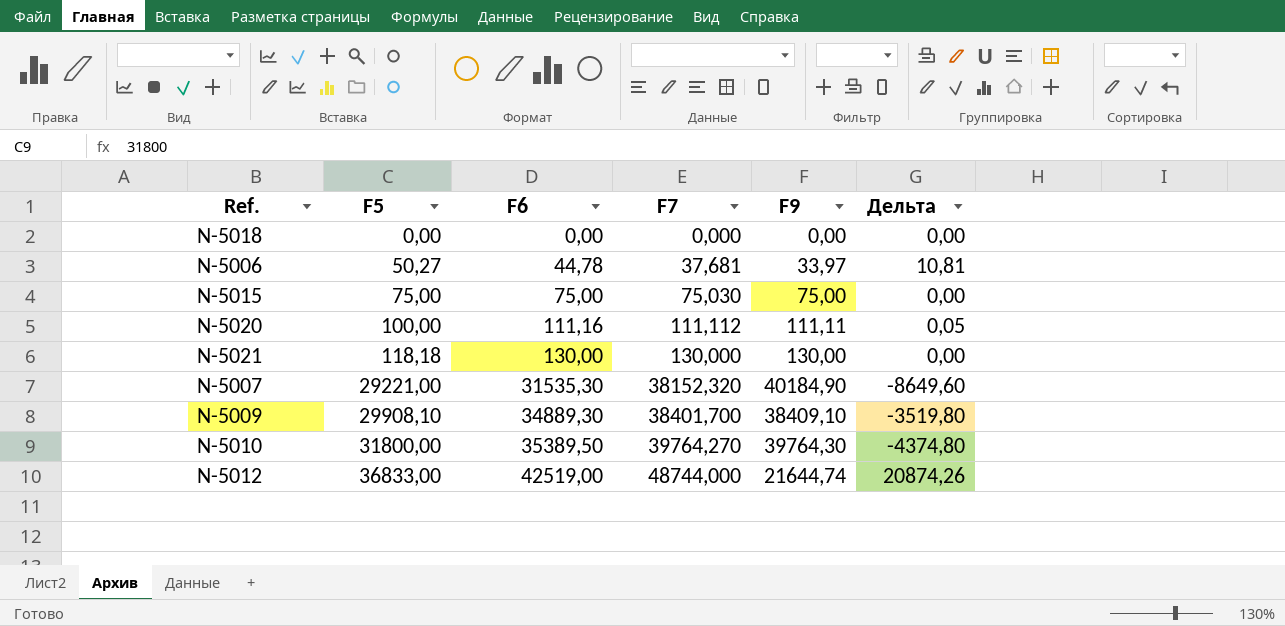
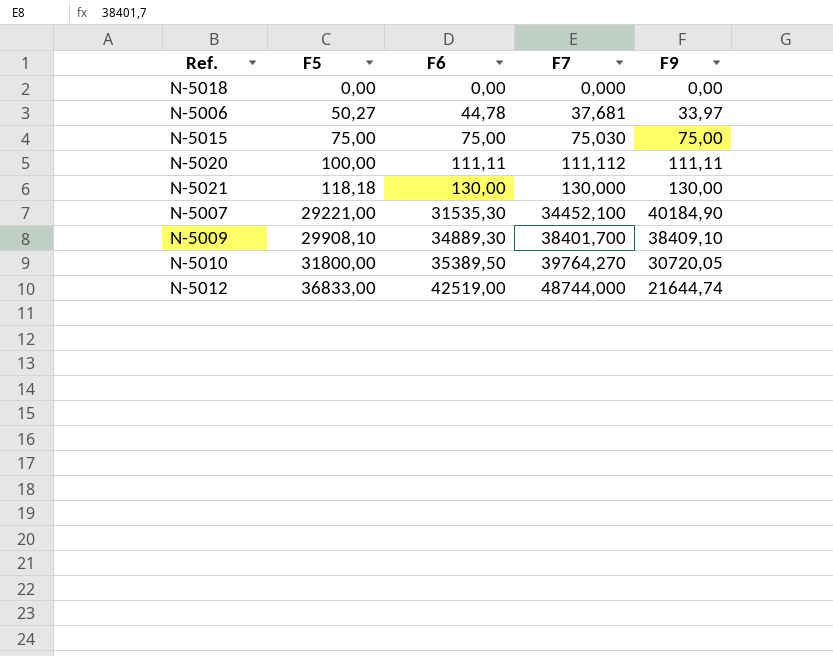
column Дельта | formula: [F6] - [F9] -> none
N-5020 | F6: 111,16 -> 111,11
N-5007 | F7: 38152,320 -> 34452,100
N-5010 | F9: 39764,30 -> 30720,05

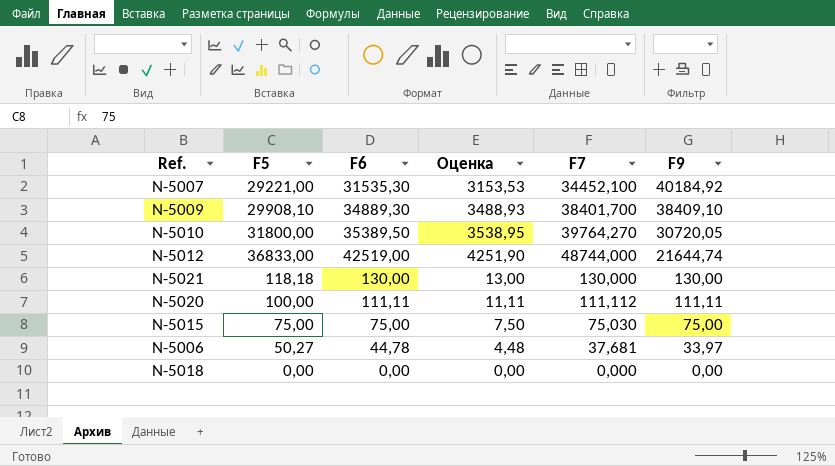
row order: F5 ascending -> F9 descending
column Оценка | formula: none -> [F6] * 0,1
N-5007 | F9: 40184,90 -> 40184,92

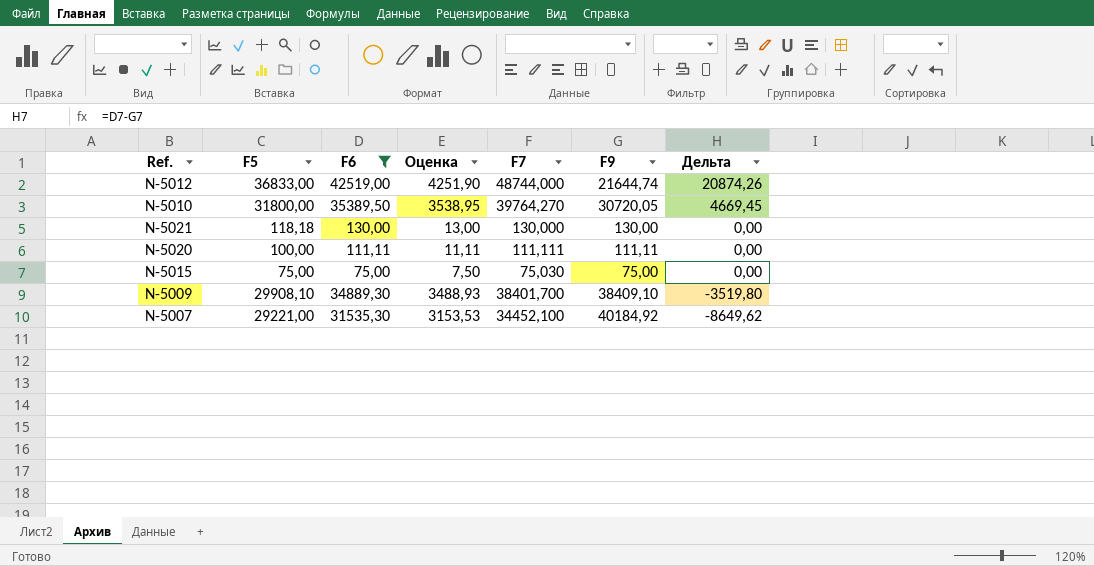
filter: none -> F6 >= 75,00
row order: F9 descending -> Дельта descending
column Дельта | formula: none -> [F6] - [F9]
N-5020 | F7: 111,112 -> 111,111

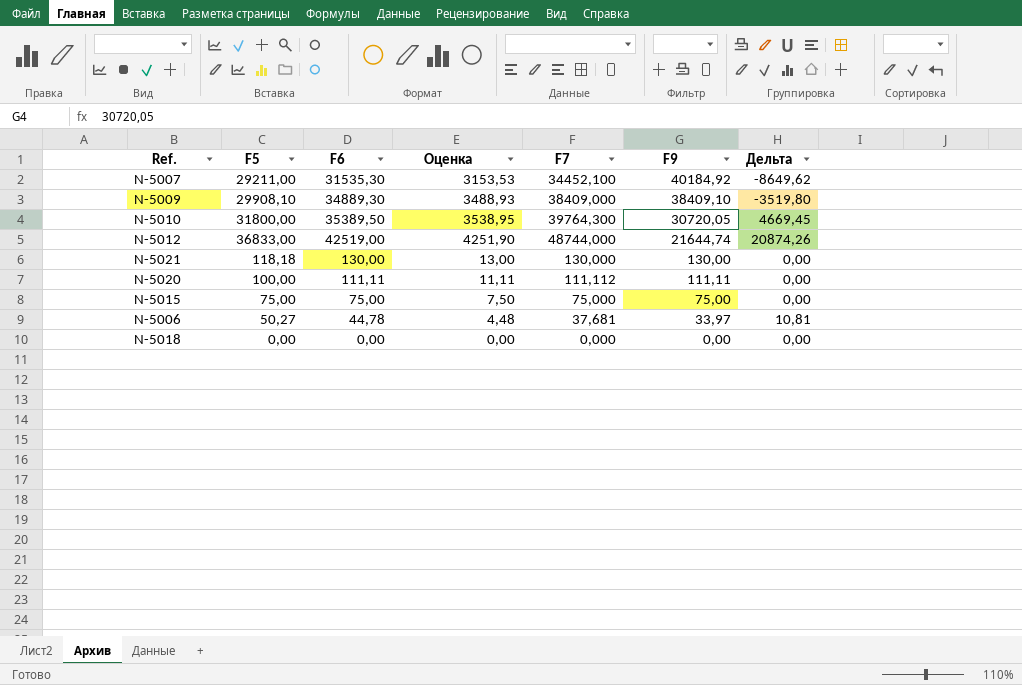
filter: F6 >= 75,00 -> none
row order: Дельта descending -> F9 descending
N-5007 | F5: 29221,00 -> 29211,00
N-5009 | F7: 38401,700 -> 38409,000
N-5010 | F7: 39764,270 -> 39764,300
N-5020 | F7: 111,111 -> 111,112
N-5015 | F7: 75,030 -> 75,000

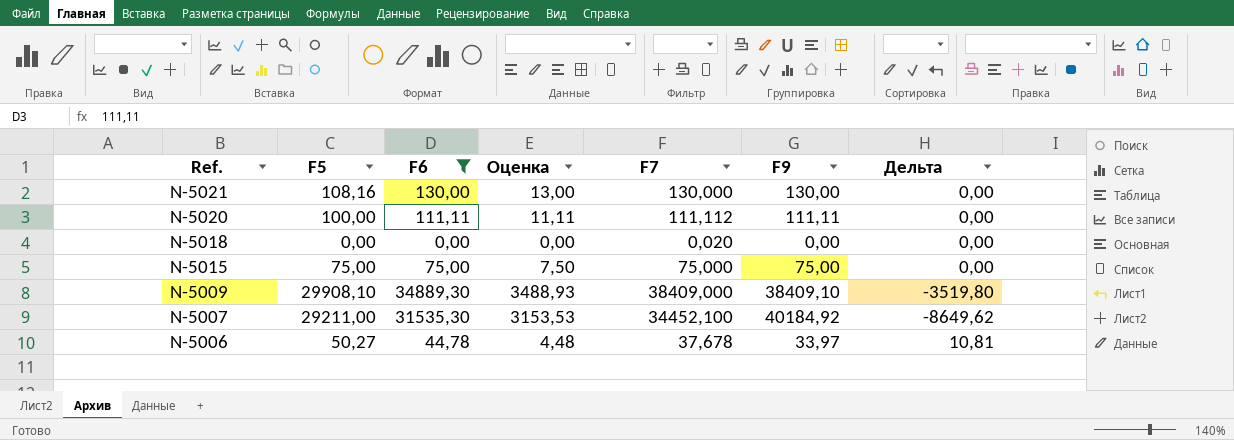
filter: none -> F6 <= 34889,30
row order: F9 descending -> Ref. descending
N-5021 | F5: 118,18 -> 108,16
N-5018 | F7: 0,000 -> 0,020
N-5006 | F7: 37,681 -> 37,678

